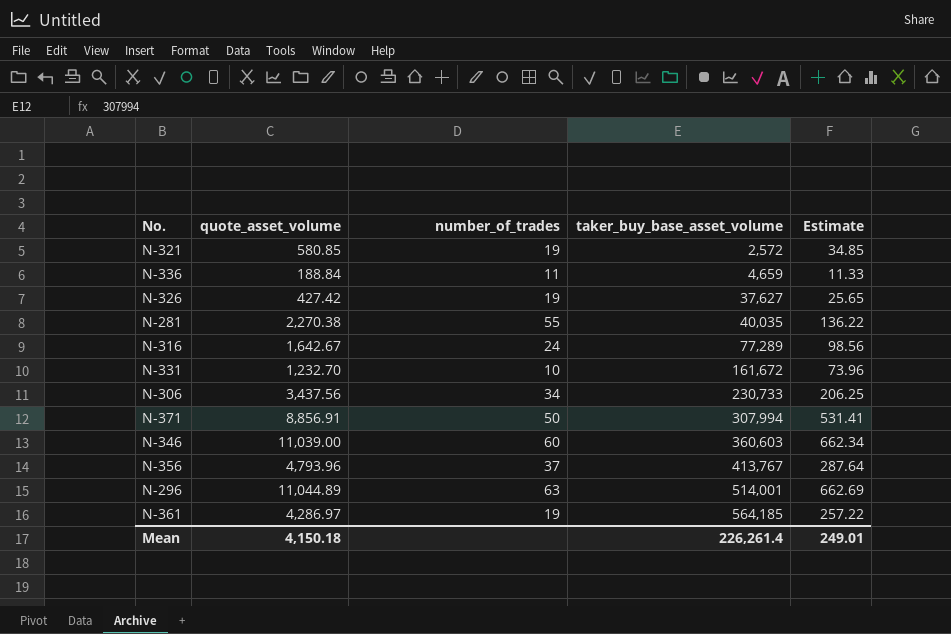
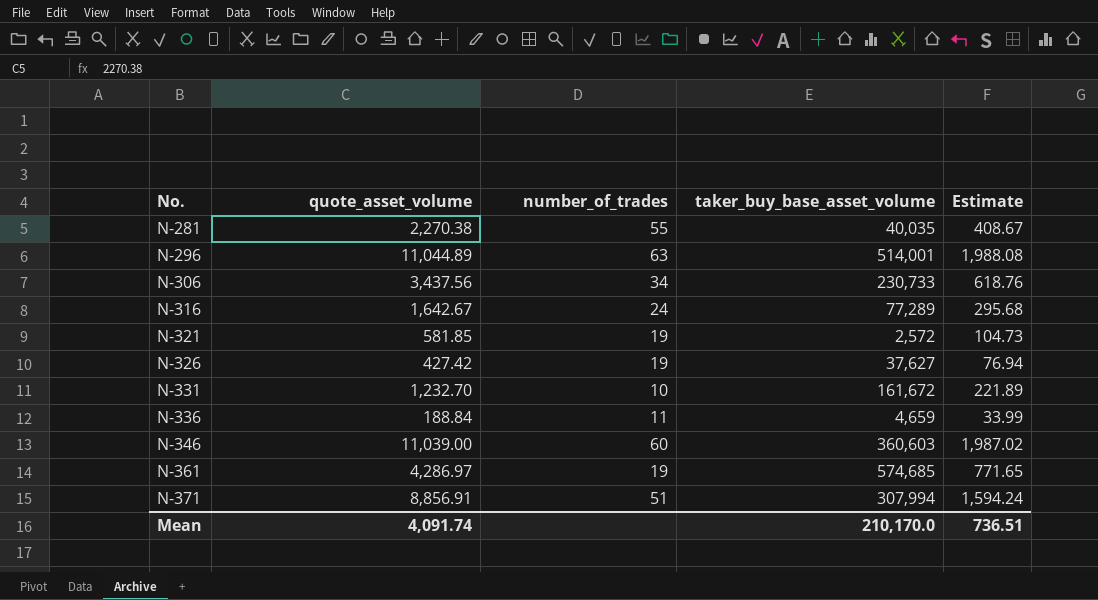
row order: taker_buy_base_asset_volume ascending -> No. ascending
column Estimate | formula: [quote_asset_volume] * 0.06 -> [quote_asset_volume] * 0.18
row N-356: 4,793.96 | 37 | 413,767 | 287.64 -> none
N-321 | quote_asset_volume: 580.85 -> 581.85
N-361 | taker_buy_base_asset_volume: 564,185 -> 574,685
N-371 | number_of_trades: 50 -> 51
Mean | quote_asset_volume: 4,150.18 -> 4,091.74
Mean | taker_buy_base_asset_volume: 226,261.4 -> 210,170.0
Mean | Estimate: 249.01 -> 736.51

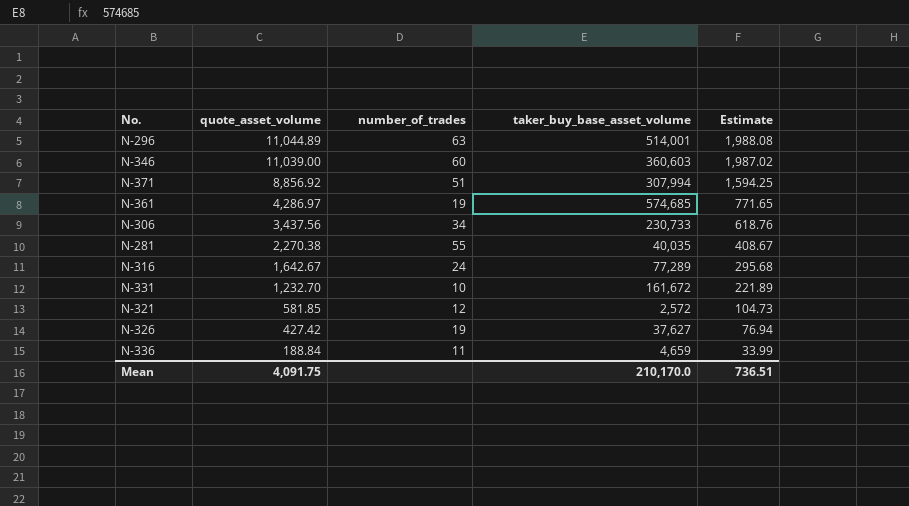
row order: No. ascending -> quote_asset_volume descending
N-371 | quote_asset_volume: 8,856.91 -> 8,856.92
N-371 | Estimate: 1,594.24 -> 1,594.25
N-321 | number_of_trades: 19 -> 12
Mean | quote_asset_volume: 4,091.74 -> 4,091.75

